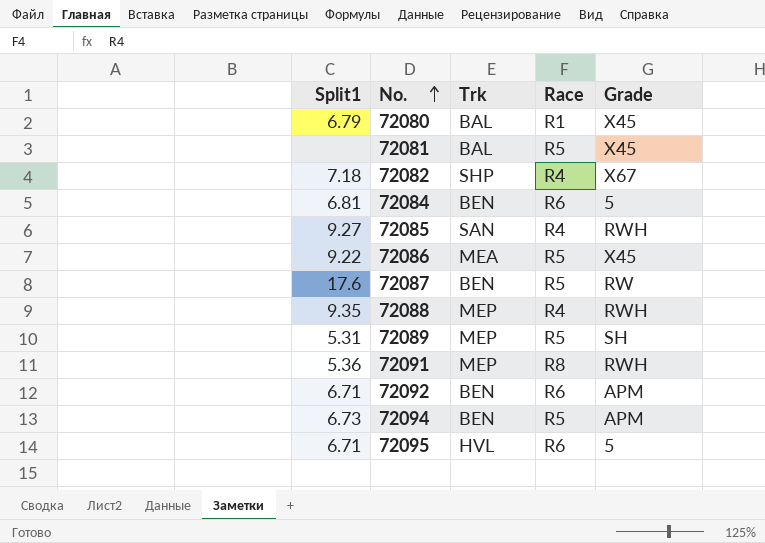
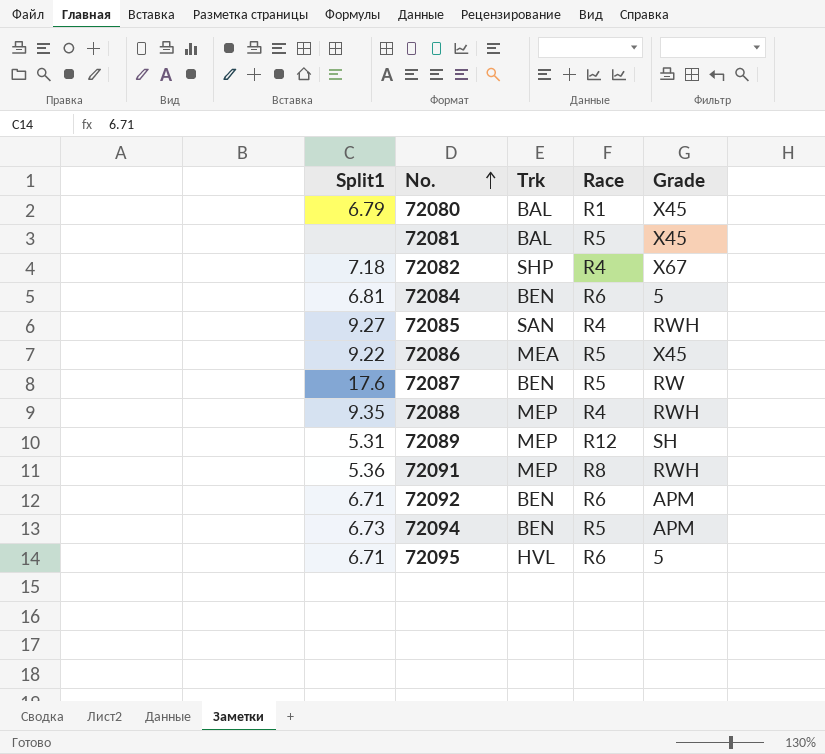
72089 | Race: R5 -> R12

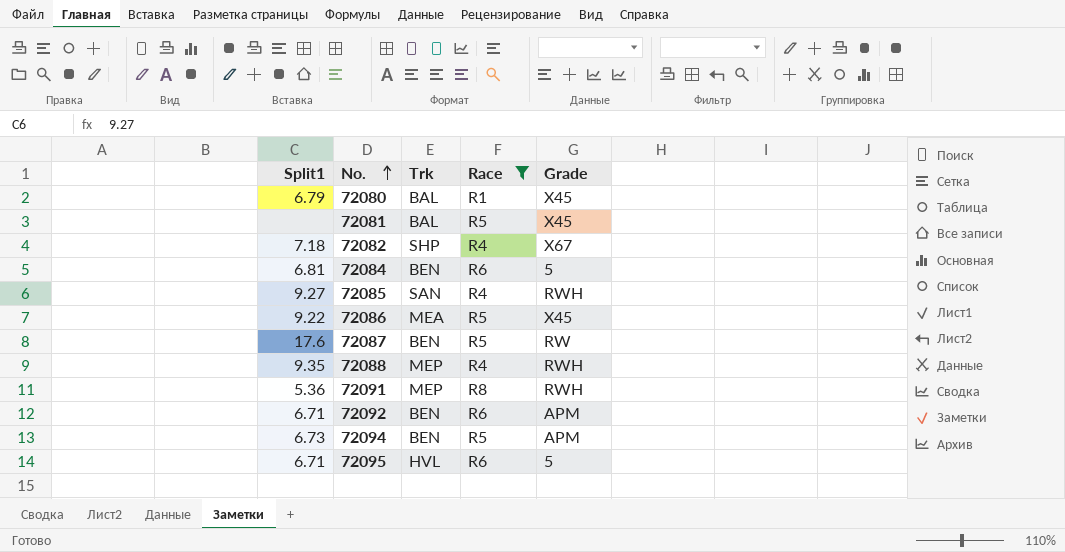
filter: none -> Race != R12

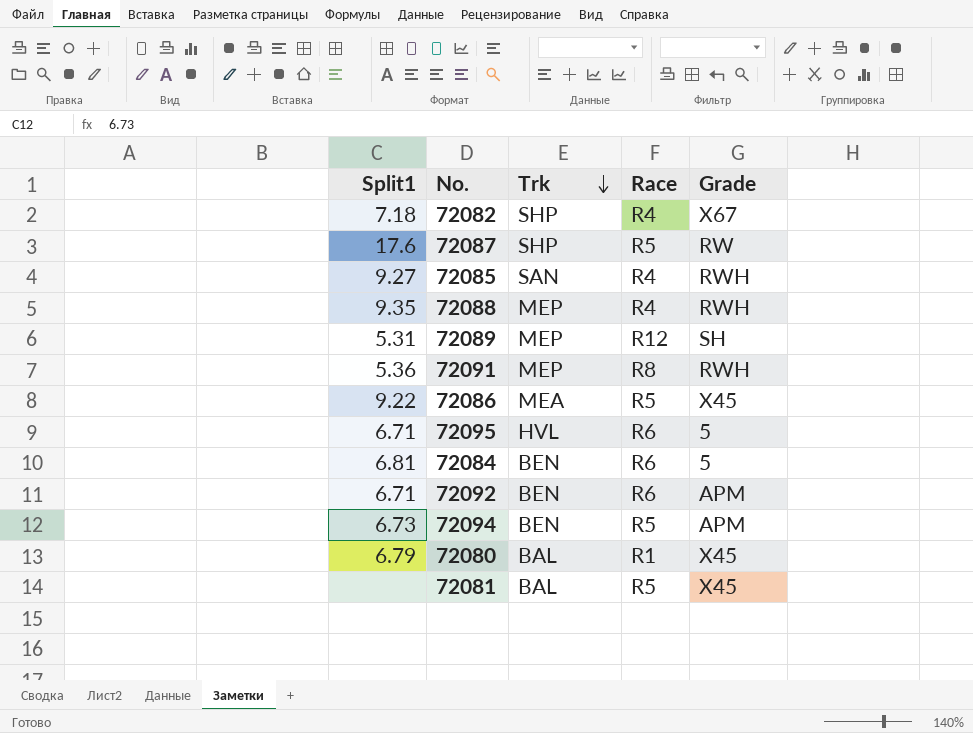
filter: Race != R12 -> none
row order: No. ascending -> Trk descending
72087 | Trk: BEN -> SHP

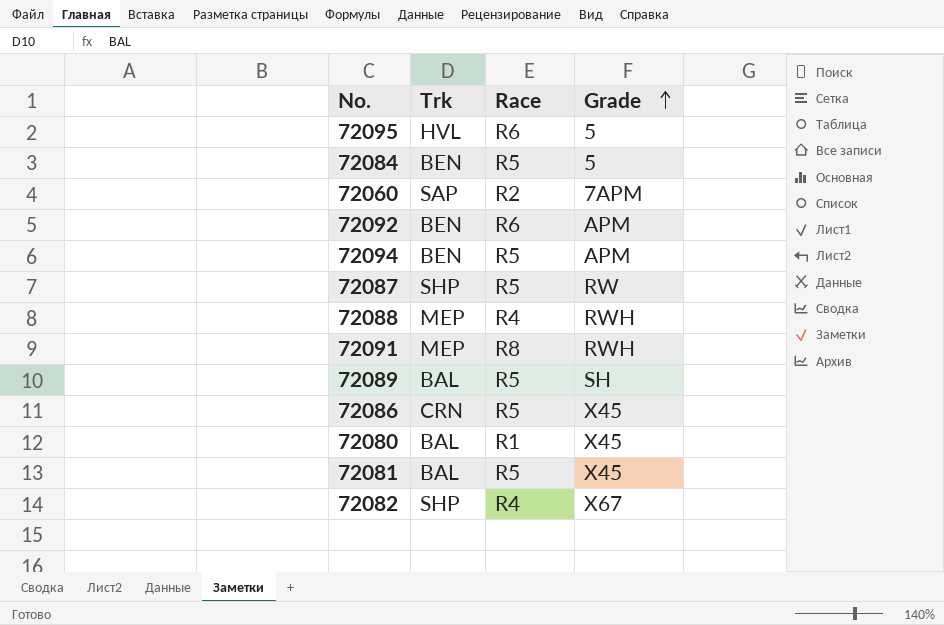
row order: Trk descending -> Grade ascending
column Split1 | position: 1 -> none
row 72085: 9.27 | SAN | R4 | RWH -> none
72084 | Race: R6 -> R5
row 72060: none -> SAP | R2 | 7APM
72089 | Trk: MEP -> BAL
72089 | Race: R12 -> R5
72086 | Trk: MEA -> CRN

